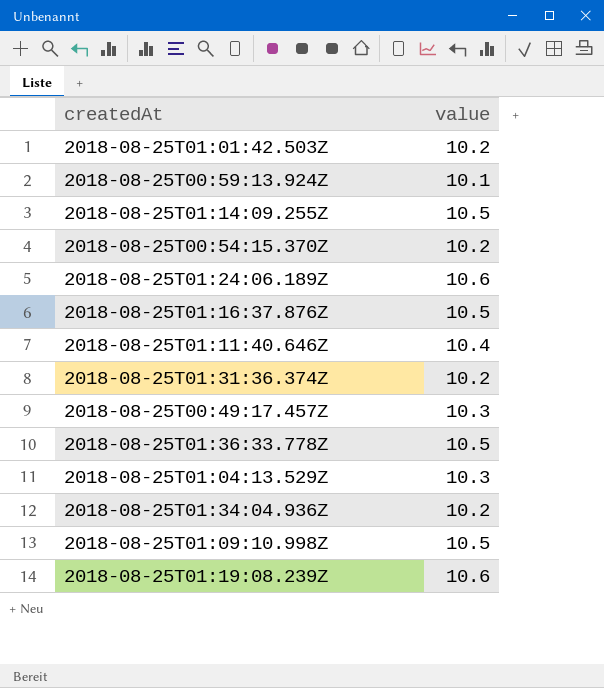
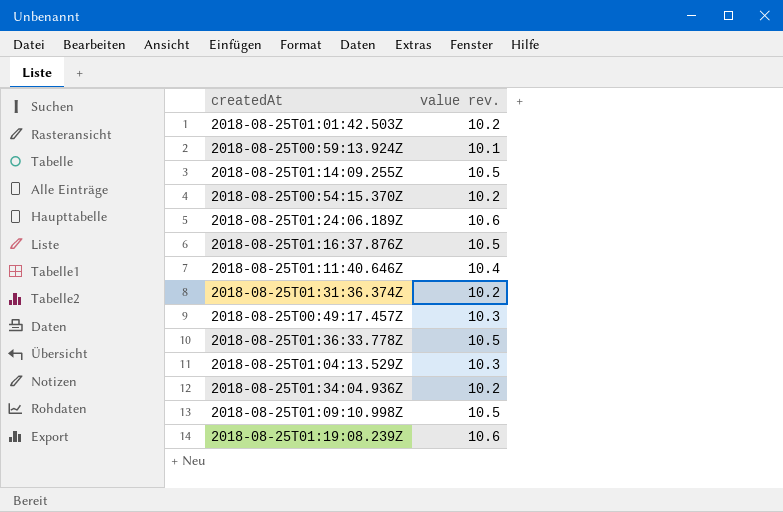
column name: value -> value rev.

